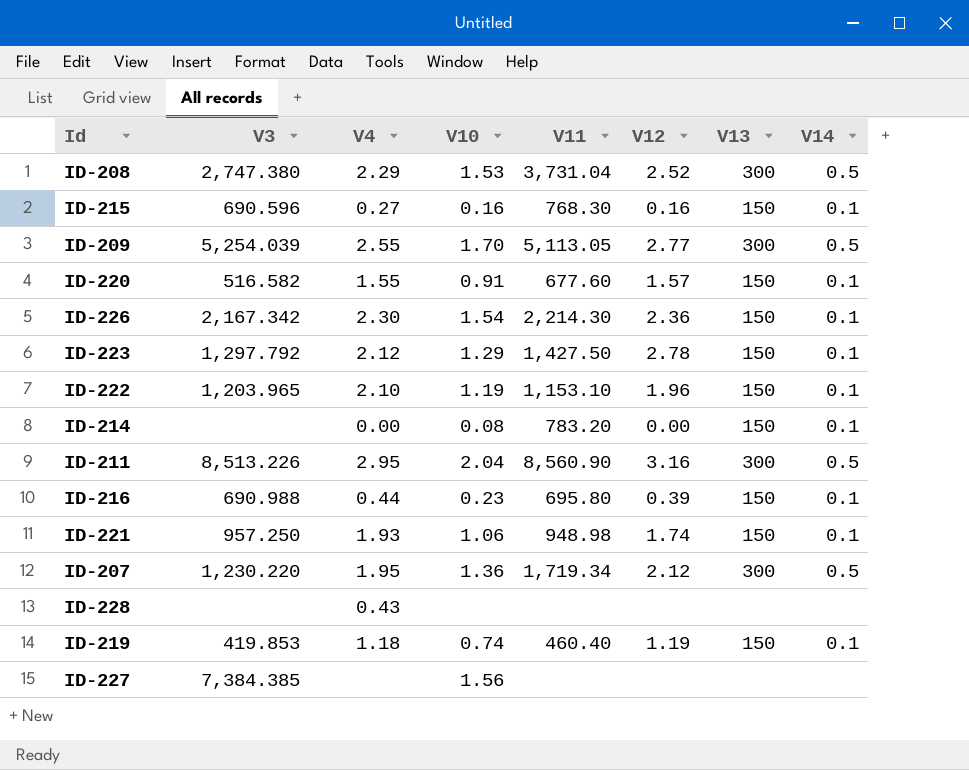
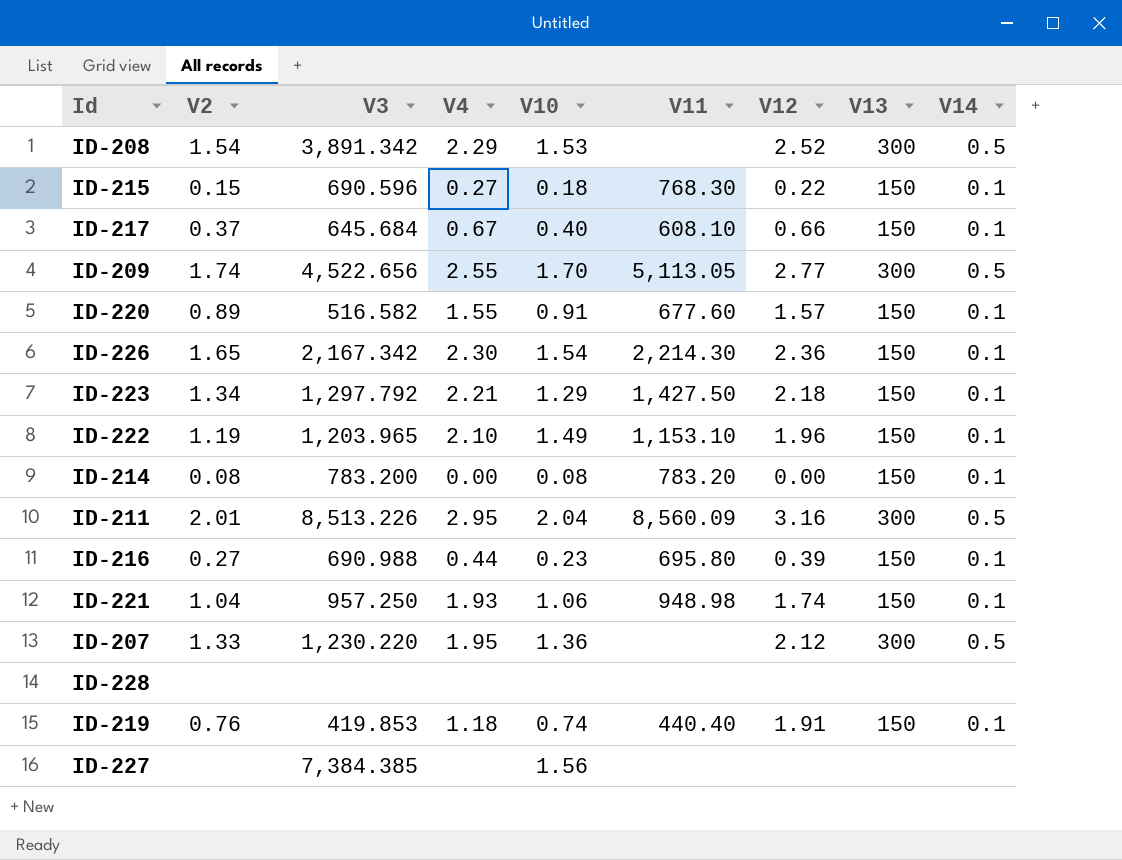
column V2 | position: none -> 2
ID-208 | V3: 2,747.380 -> 3,891.342
ID-208 | V11: 3,731.04 -> none
ID-215 | V10: 0.16 -> 0.18
ID-215 | V12: 0.16 -> 0.22
row ID-217: none -> 0.37 | 645.684 | 0.67 | 0.40 | 608.10 | 0.66 | 150 | 0.1
ID-209 | V3: 5,254.039 -> 4,522.656
ID-223 | V4: 2.12 -> 2.21
ID-223 | V12: 2.78 -> 2.18
ID-222 | V10: 1.19 -> 1.49
ID-214 | V3: none -> 783.200
ID-211 | V11: 8,560.90 -> 8,560.09
ID-207 | V11: 1,719.34 -> none
ID-228 | V4: 0.43 -> none
ID-219 | V11: 460.40 -> 440.40
ID-219 | V12: 1.19 -> 1.91

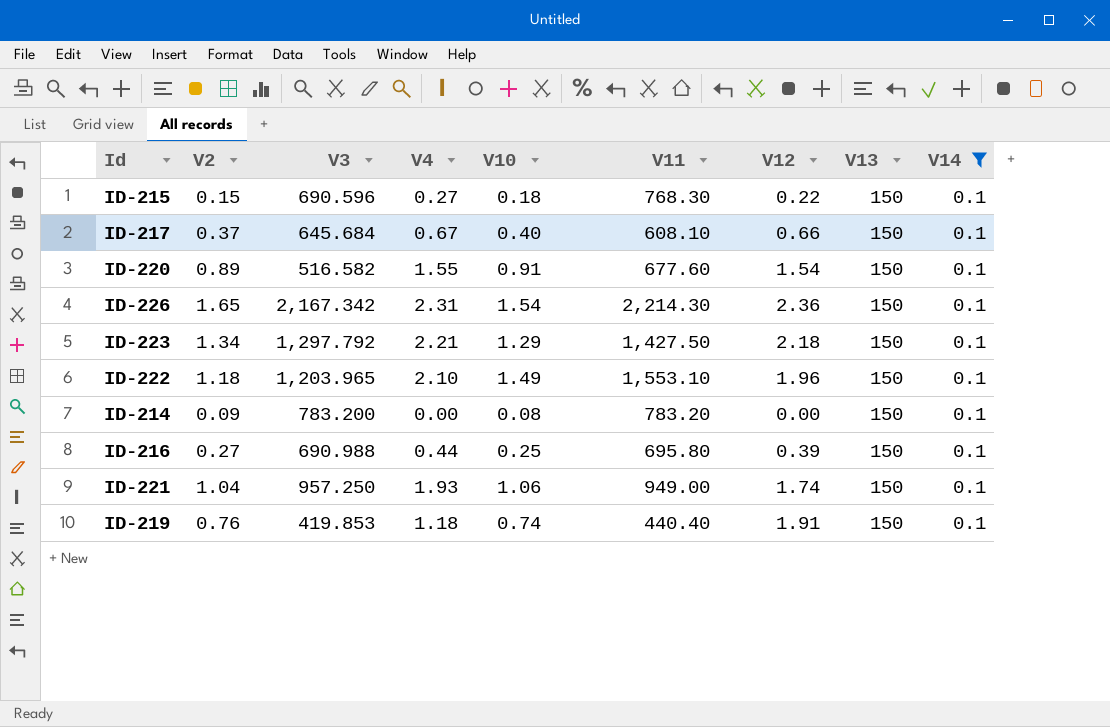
filter: none -> V14 = 0.1
ID-220 | V12: 1.57 -> 1.54
ID-226 | V4: 2.30 -> 2.31
ID-222 | V2: 1.19 -> 1.18
ID-222 | V11: 1,153.10 -> 1,553.10
ID-214 | V2: 0.08 -> 0.09
ID-216 | V10: 0.23 -> 0.25
ID-221 | V11: 948.98 -> 949.00

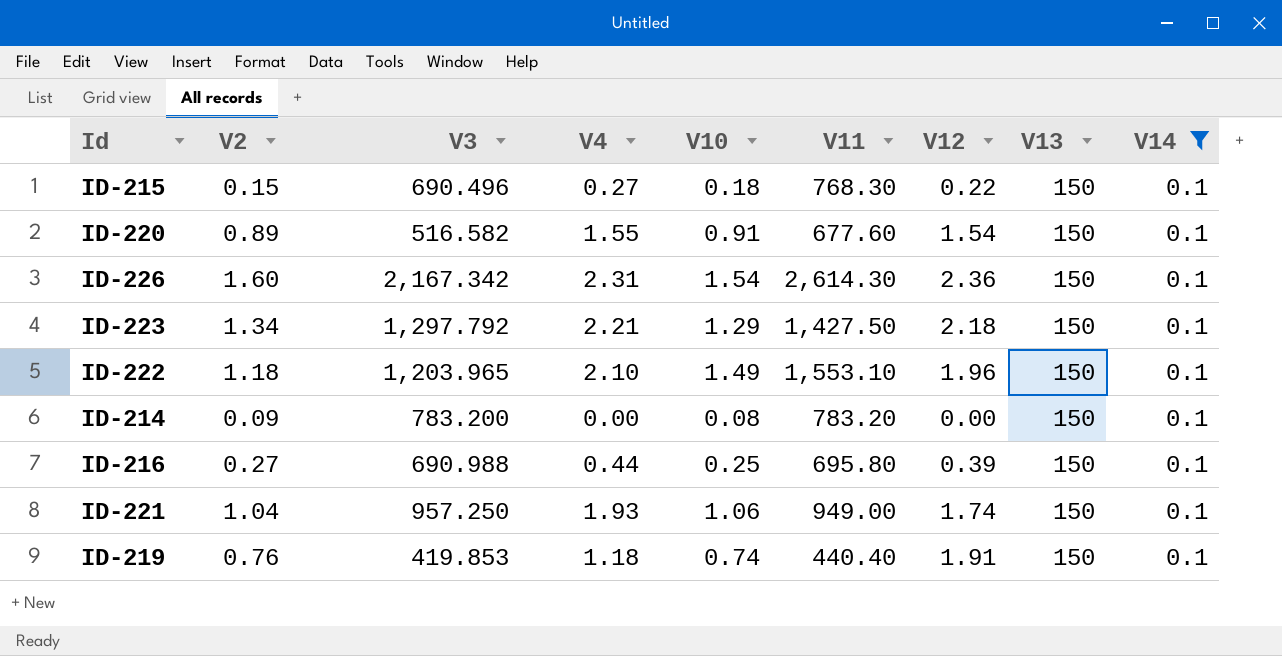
row ID-217: 0.37 | 645.684 | 0.67 | 0.40 | 608.10 | 0.66 | 150 | 0.1 -> none
ID-215 | V3: 690.596 -> 690.496
ID-226 | V2: 1.65 -> 1.60
ID-226 | V11: 2,214.30 -> 2,614.30

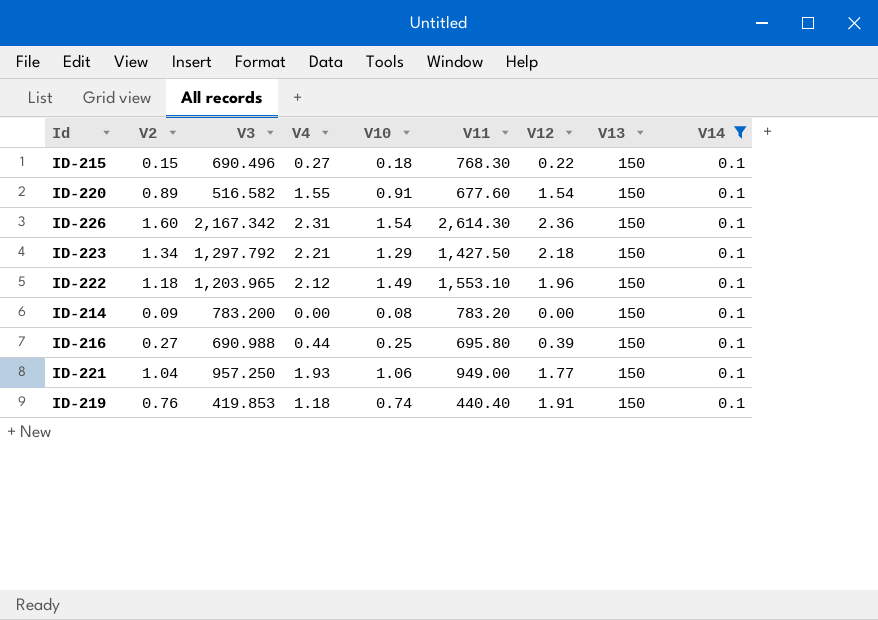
ID-222 | V4: 2.10 -> 2.12
ID-221 | V12: 1.74 -> 1.77

